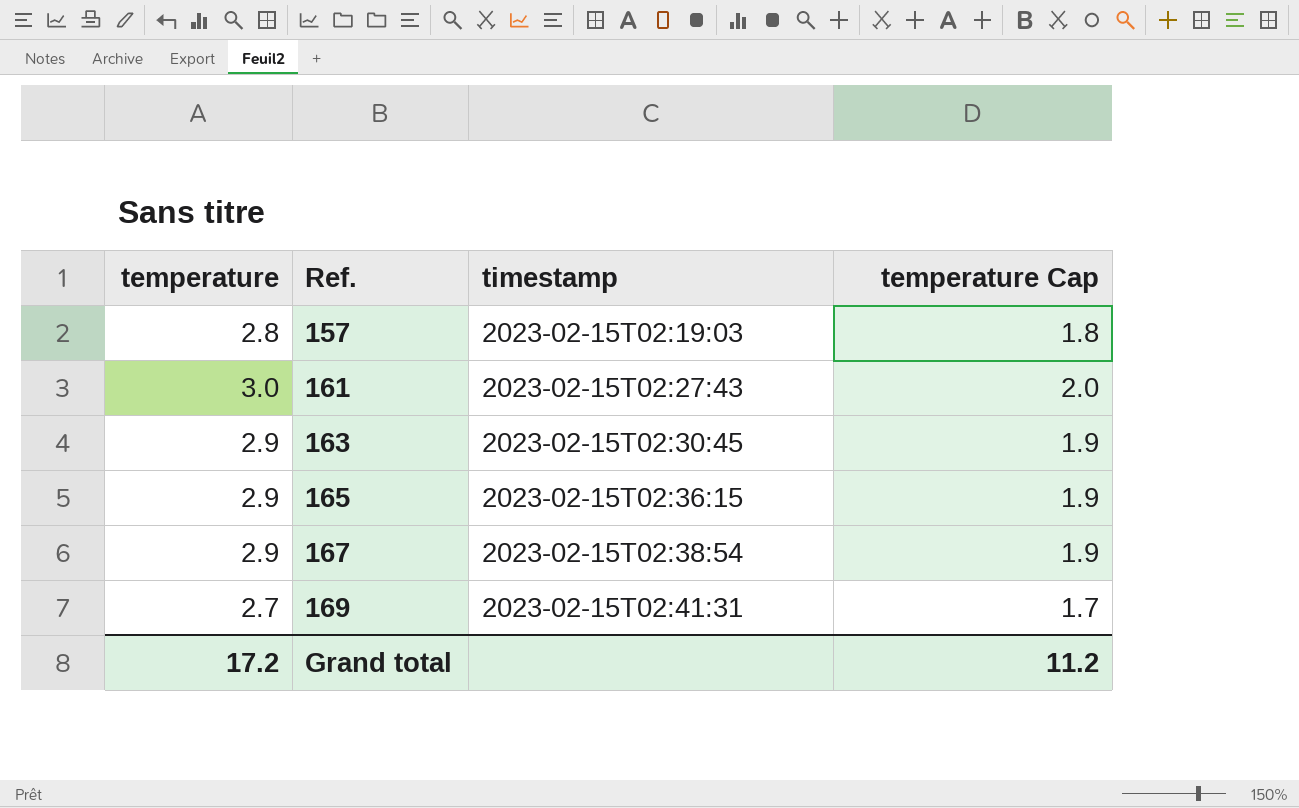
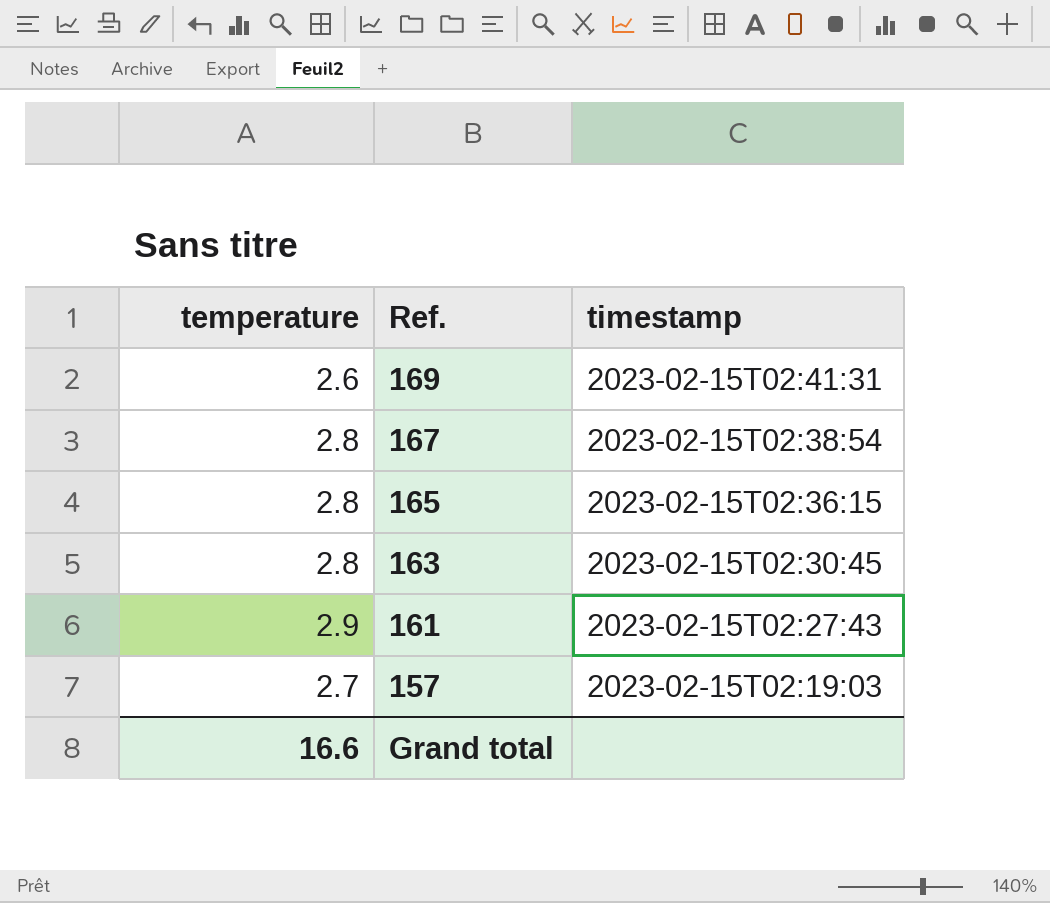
row order: Ref. ascending -> Ref. descending
column temperature Cap | formula: [temperature] - 1 -> none
169 | temperature: 2.7 -> 2.6
167 | temperature: 2.9 -> 2.8
165 | temperature: 2.9 -> 2.8
163 | temperature: 2.9 -> 2.8
161 | temperature: 3.0 -> 2.9
157 | temperature: 2.8 -> 2.7
Grand total | temperature: 17.2 -> 16.6

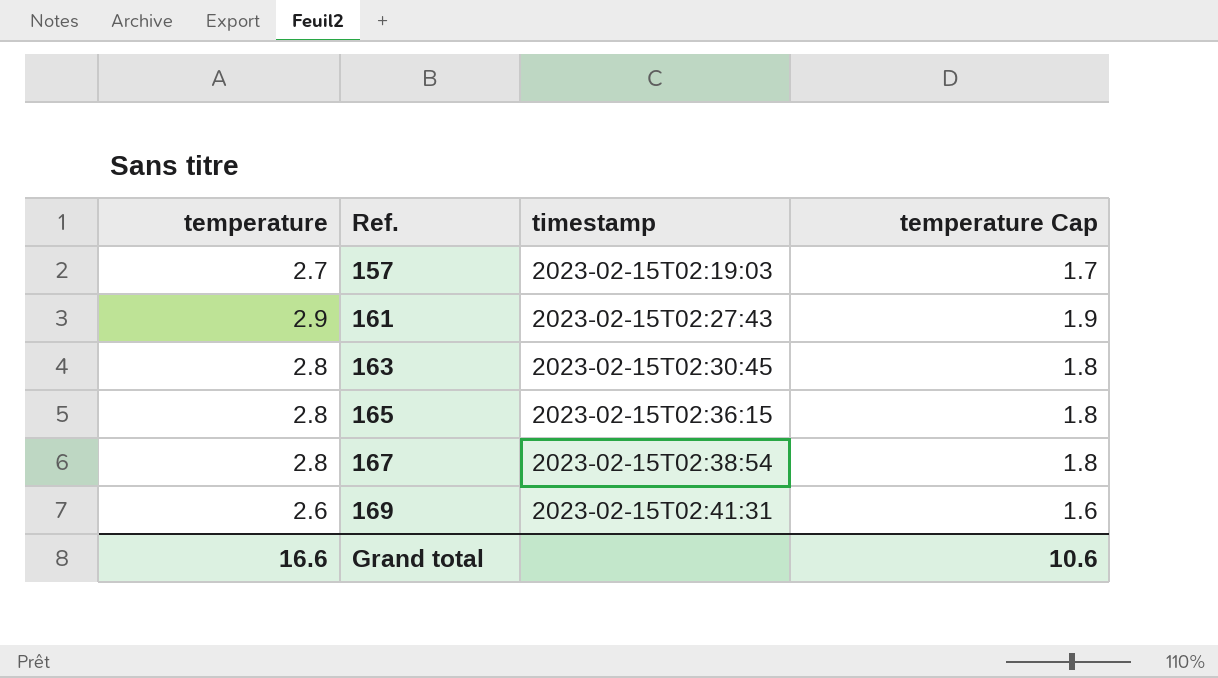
row order: Ref. descending -> Ref. ascending
column temperature Cap | formula: none -> [temperature] - 1

